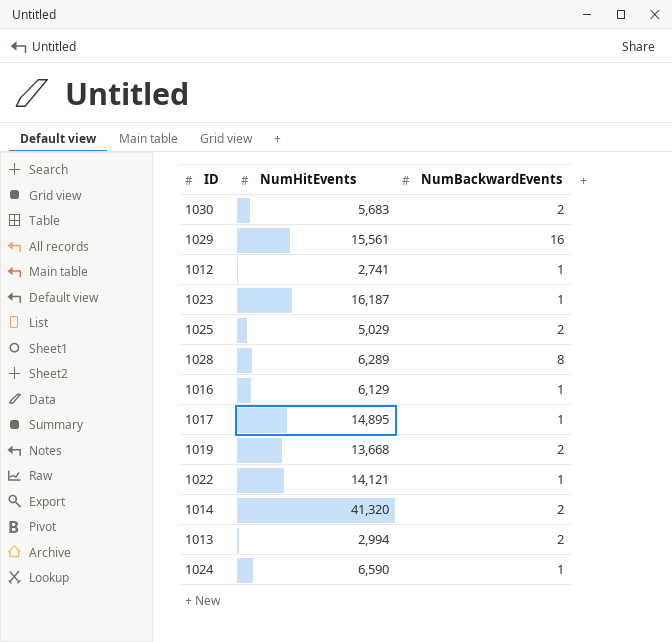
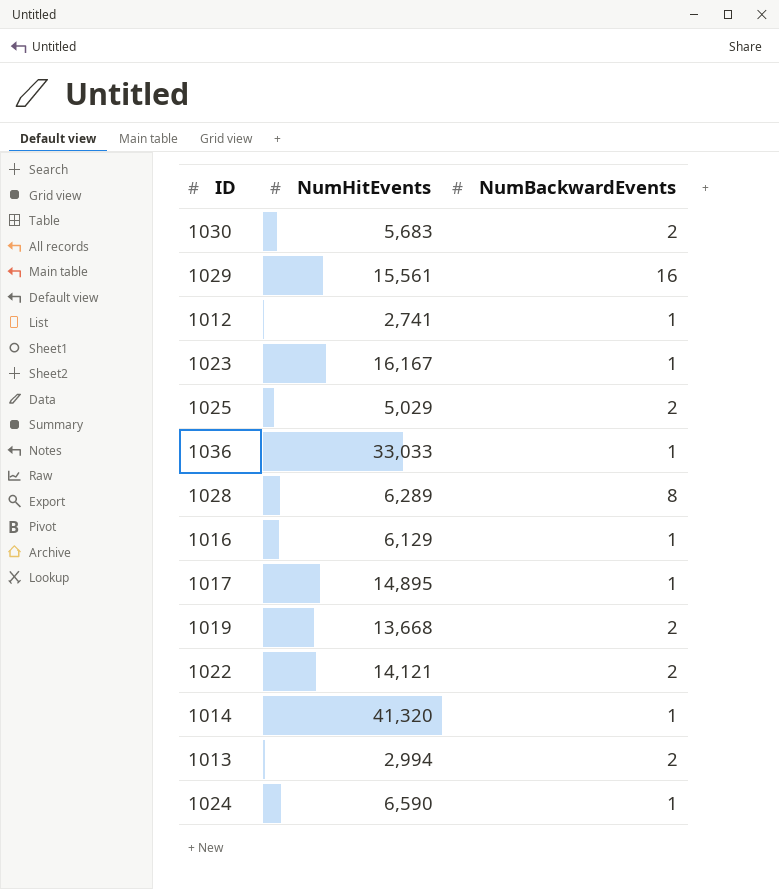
1023 | NumHitEvents: 16,187 -> 16,167
row 1036: none -> 33,033 | 1
1022 | NumBackwardEvents: 1 -> 2
1014 | NumBackwardEvents: 2 -> 1

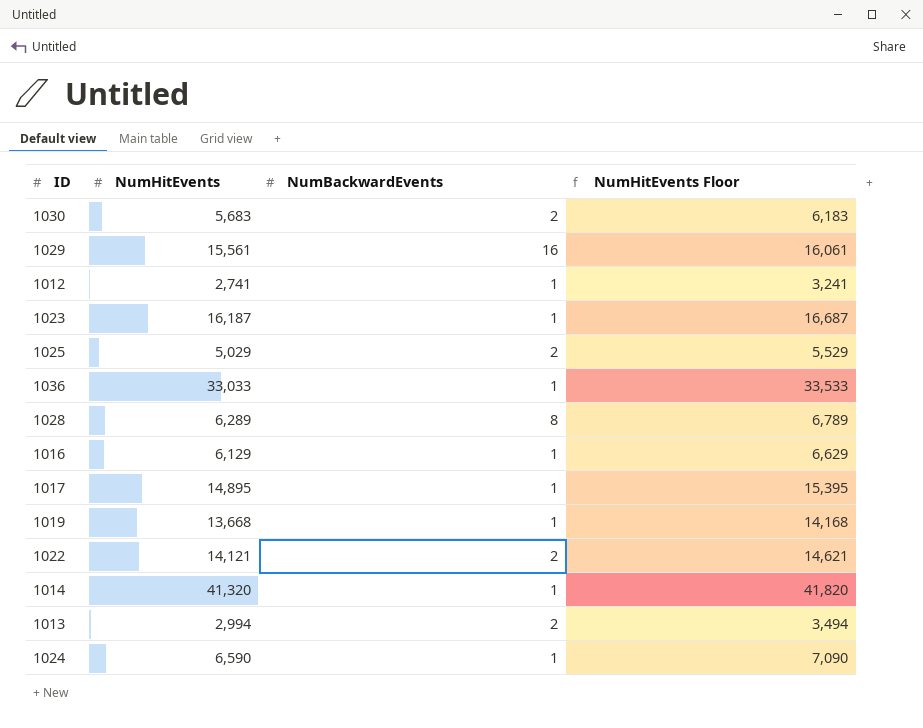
column NumHitEvents Floor | formula: none -> [NumHitEvents] + 500
1023 | NumHitEvents: 16,167 -> 16,187
1019 | NumBackwardEvents: 2 -> 1

